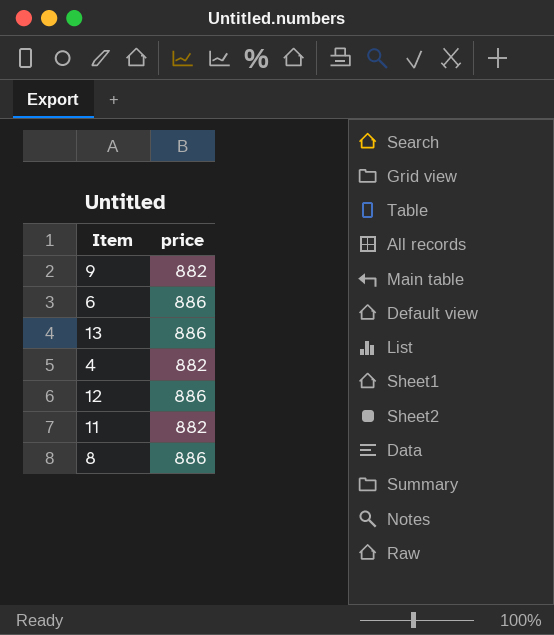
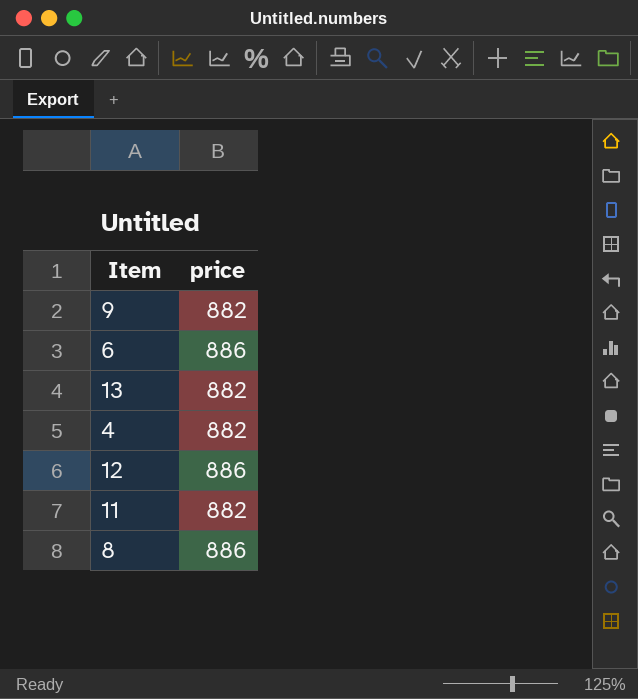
13 | price: 886 -> 882

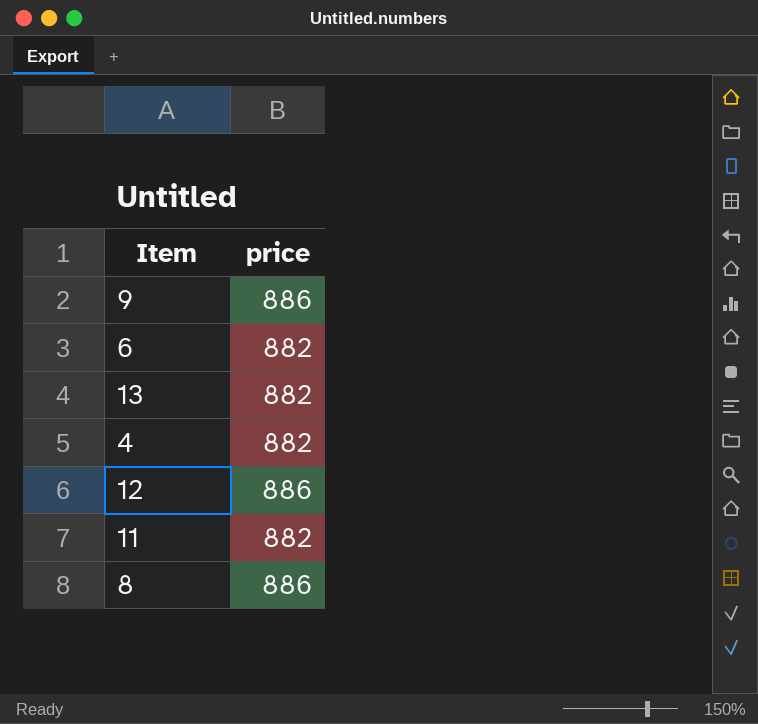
9 | price: 882 -> 886
6 | price: 886 -> 882

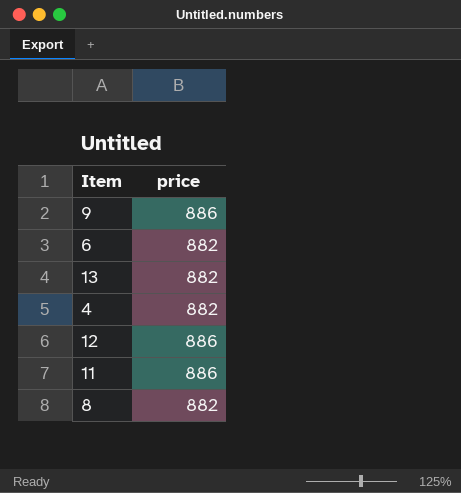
11 | price: 882 -> 886
8 | price: 886 -> 882

